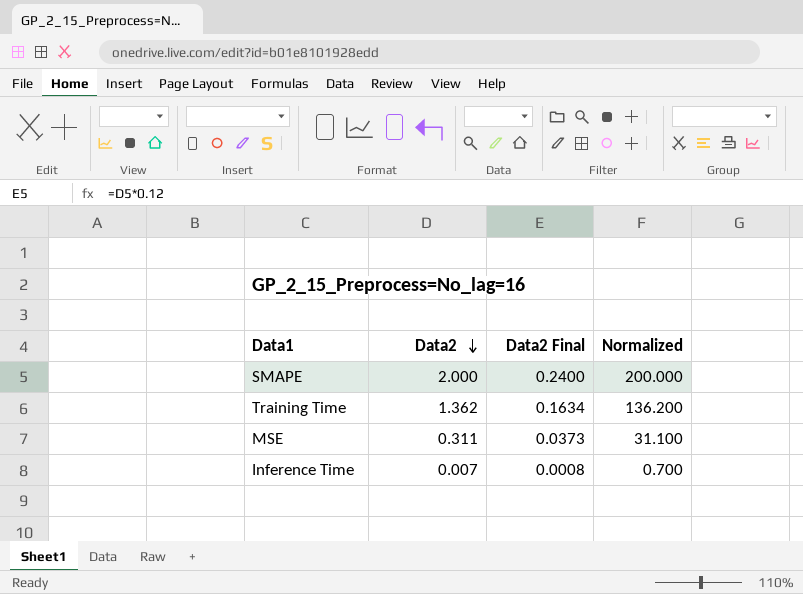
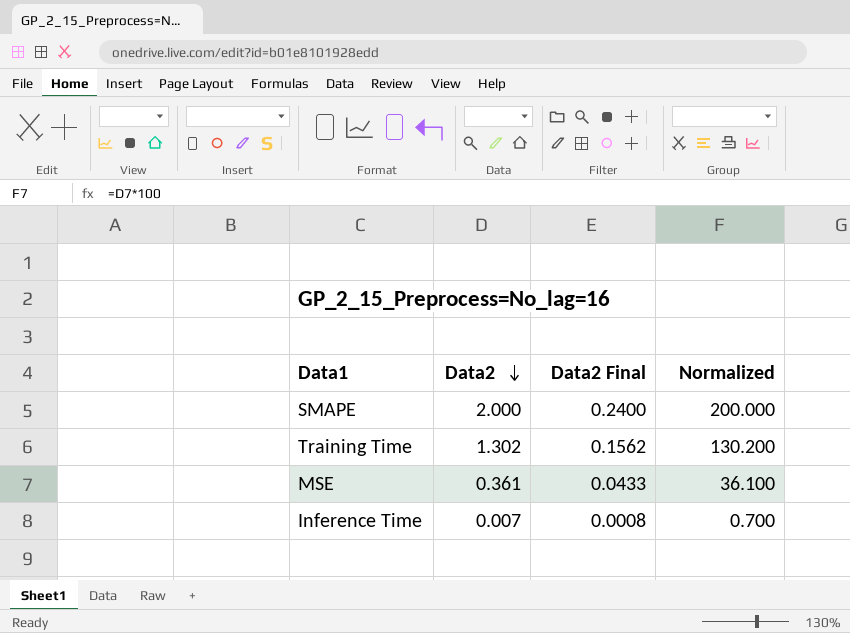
Training Time | Data2: 1.362 -> 1.302
Training Time | Data2 Final: 0.1634 -> 0.1562
Training Time | Normalized: 136.200 -> 130.200
MSE | Data2: 0.311 -> 0.361
MSE | Data2 Final: 0.0373 -> 0.0433
MSE | Normalized: 31.100 -> 36.100

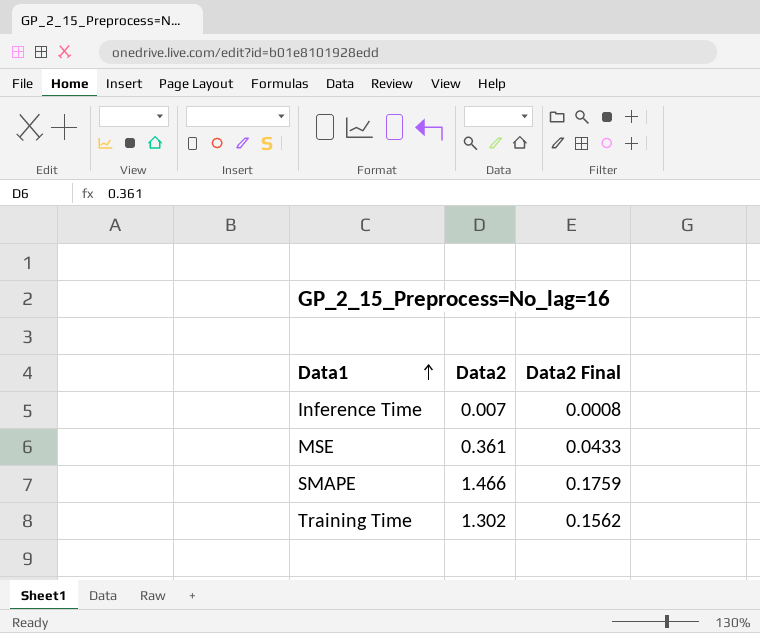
row order: Data2 descending -> Data1 ascending
column Normalized | formula: [Data2] * 100 -> none
SMAPE | Data2: 2.000 -> 1.466
SMAPE | Data2 Final: 0.2400 -> 0.1759

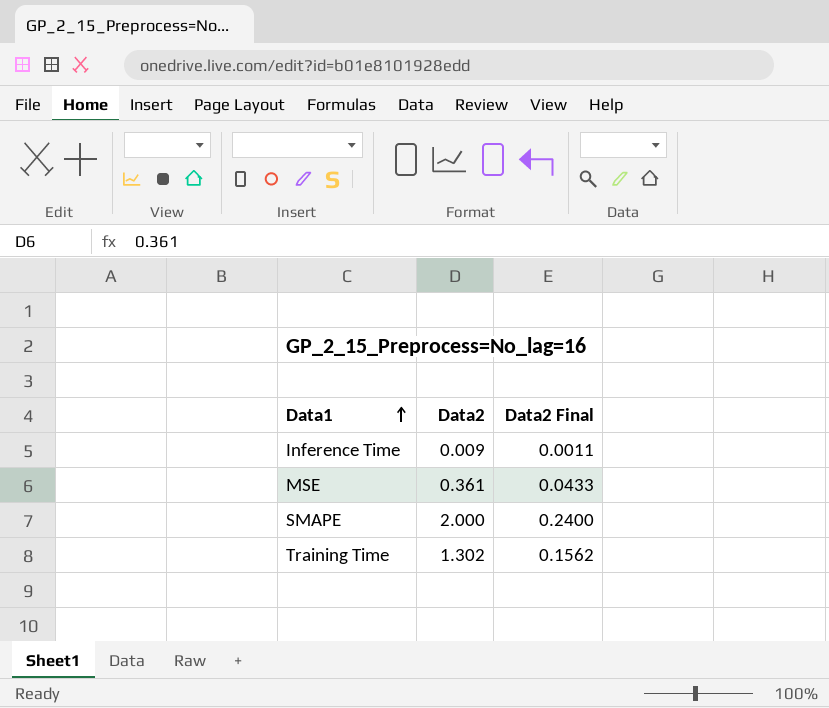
Inference Time | Data2: 0.007 -> 0.009
Inference Time | Data2 Final: 0.0008 -> 0.0011
SMAPE | Data2: 1.466 -> 2.000
SMAPE | Data2 Final: 0.1759 -> 0.2400

